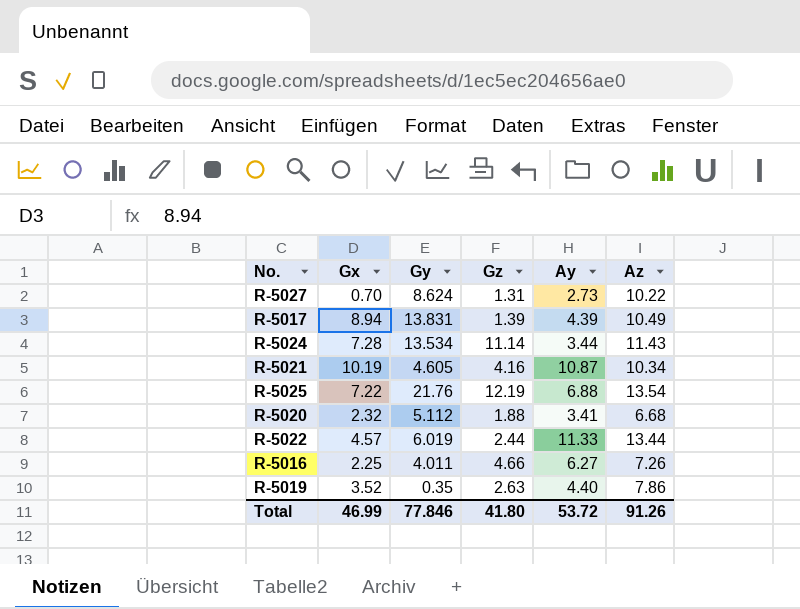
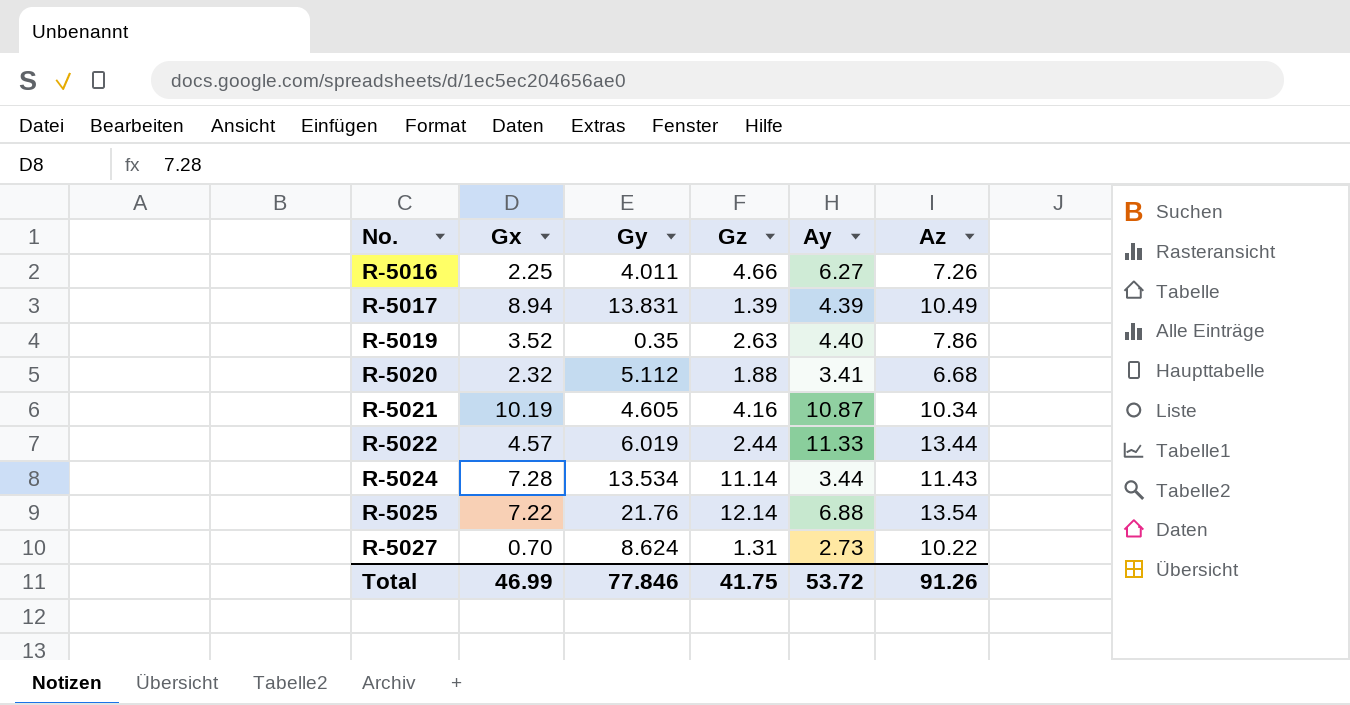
row order: none -> No. ascending
R-5025 | Gz: 12.19 -> 12.14
Total | Gz: 41.80 -> 41.75

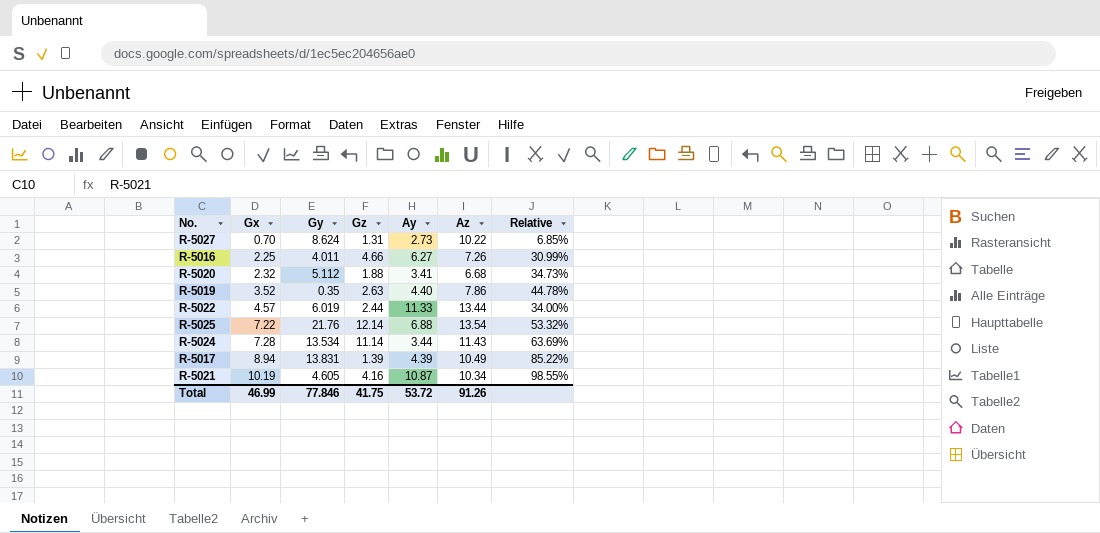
row order: No. ascending -> Gx ascending
column Relative | formula: none -> [Gx] / [Az]

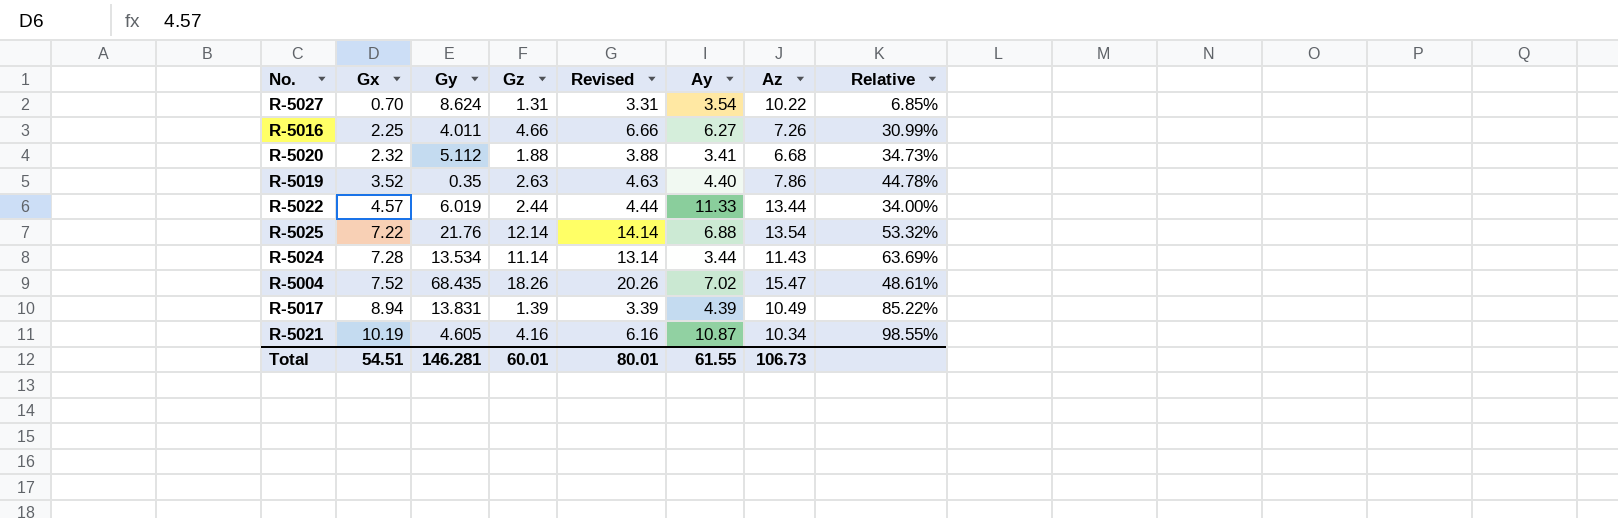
column Revised | formula: none -> [Gz] + 2
R-5027 | Ay: 2.73 -> 3.54
row R-5004: none -> 7.52 | 68.435 | 18.26 | 20.26 | 7.02 | 15.47 | 48.61%
Total | Gx: 46.99 -> 54.51
Total | Gy: 77.846 -> 146.281
Total | Gz: 41.75 -> 60.01
Total | Ay: 53.72 -> 61.55
Total | Az: 91.26 -> 106.73

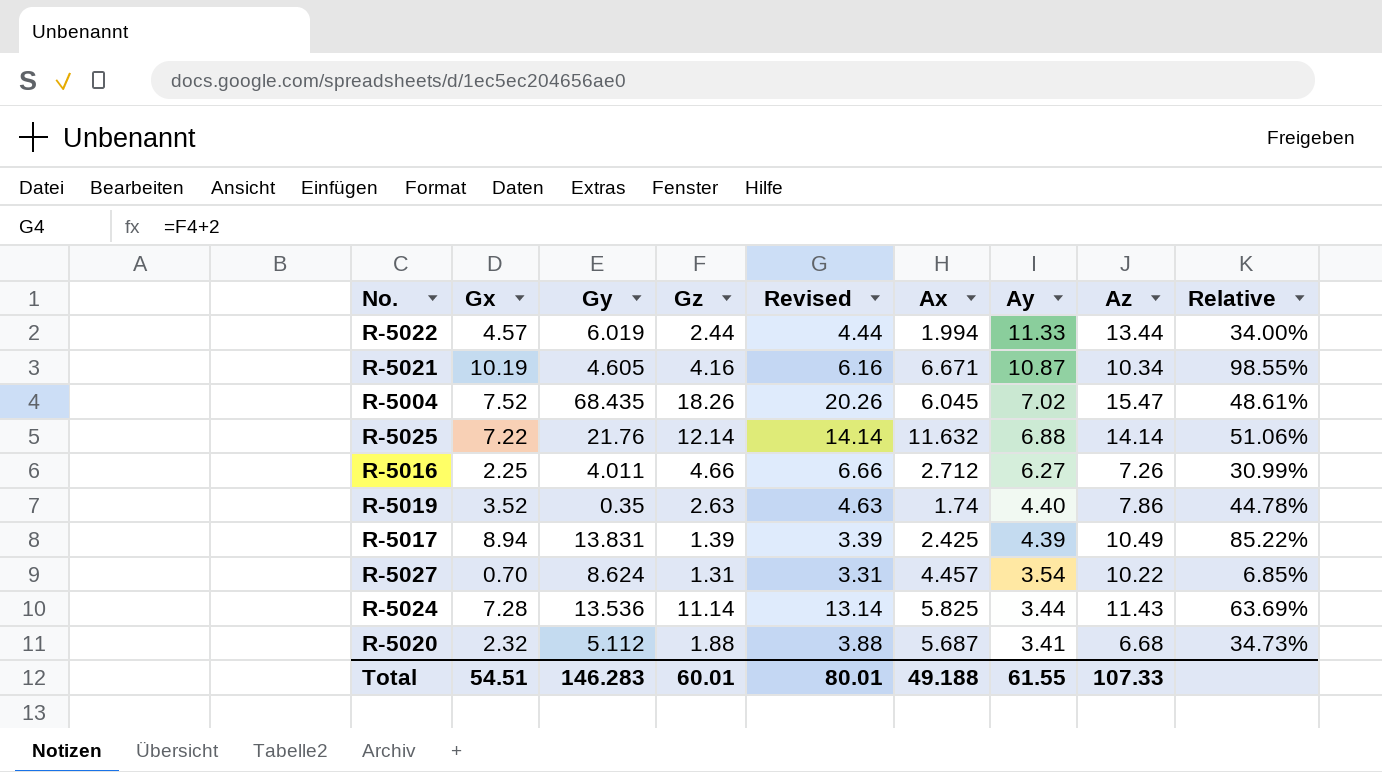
row order: Gx ascending -> Ay descending
column Ax | position: none -> 6
R-5025 | Az: 13.54 -> 14.14
R-5025 | Relative: 53.32% -> 51.06%
R-5024 | Gy: 13.534 -> 13.536
Total | Gy: 146.281 -> 146.283
Total | Az: 106.73 -> 107.33

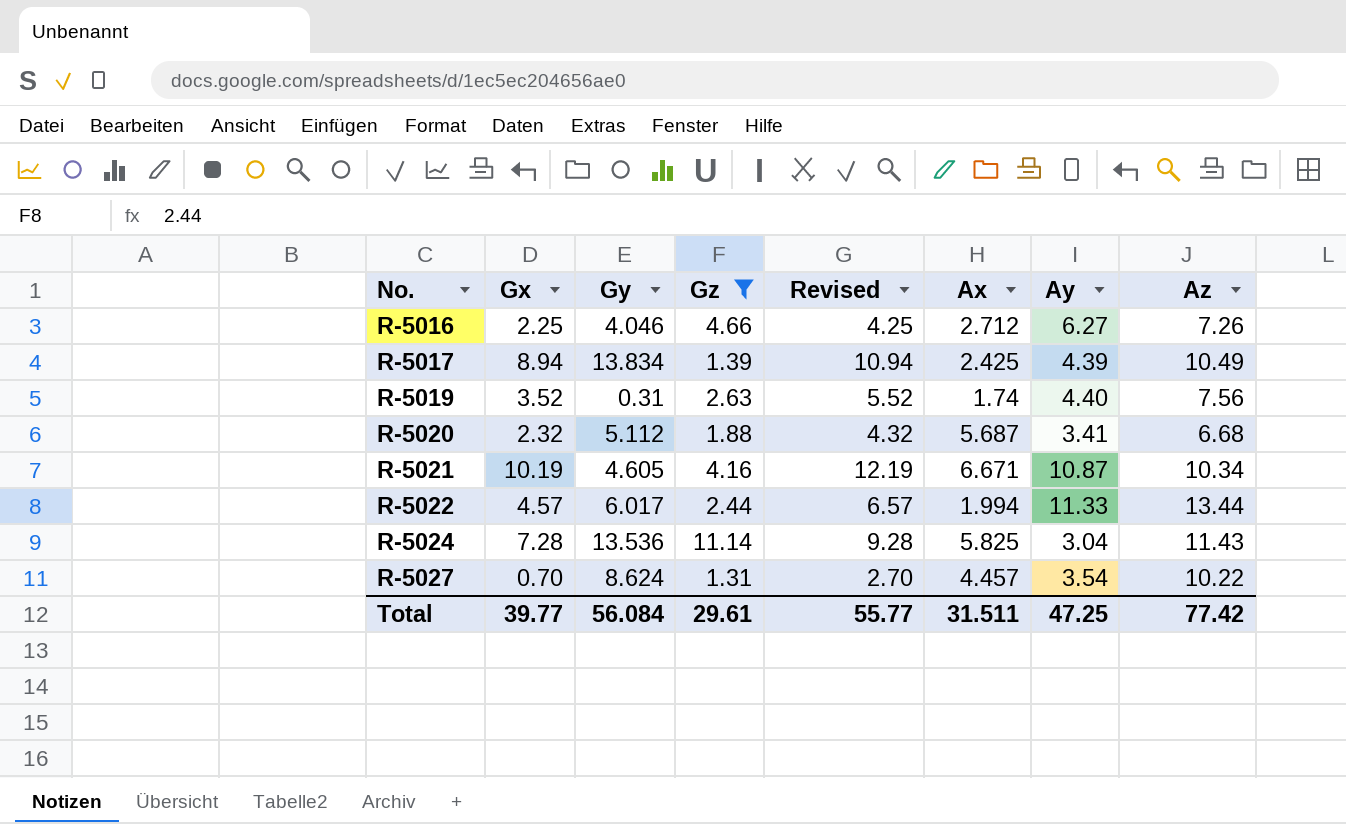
filter: none -> Gz <= 11.14
row order: Ay descending -> No. ascending
column Relative | formula: [Gx] / [Az] -> none
column Revised | formula: [Gz] + 2 -> [Gx] + 2
R-5016 | Gy: 4.011 -> 4.046
R-5017 | Gy: 13.831 -> 13.834
R-5019 | Gy: 0.35 -> 0.31
R-5019 | Az: 7.86 -> 7.56
R-5022 | Gy: 6.019 -> 6.017
R-5024 | Ay: 3.44 -> 3.04
Total | Gx: 54.51 -> 39.77
Total | Gy: 146.283 -> 56.084
Total | Gz: 60.01 -> 29.61
Total | Revised: 80.01 -> 55.77
Total | Ax: 49.188 -> 31.511
Total | Ay: 61.55 -> 47.25
Total | Az: 107.33 -> 77.42

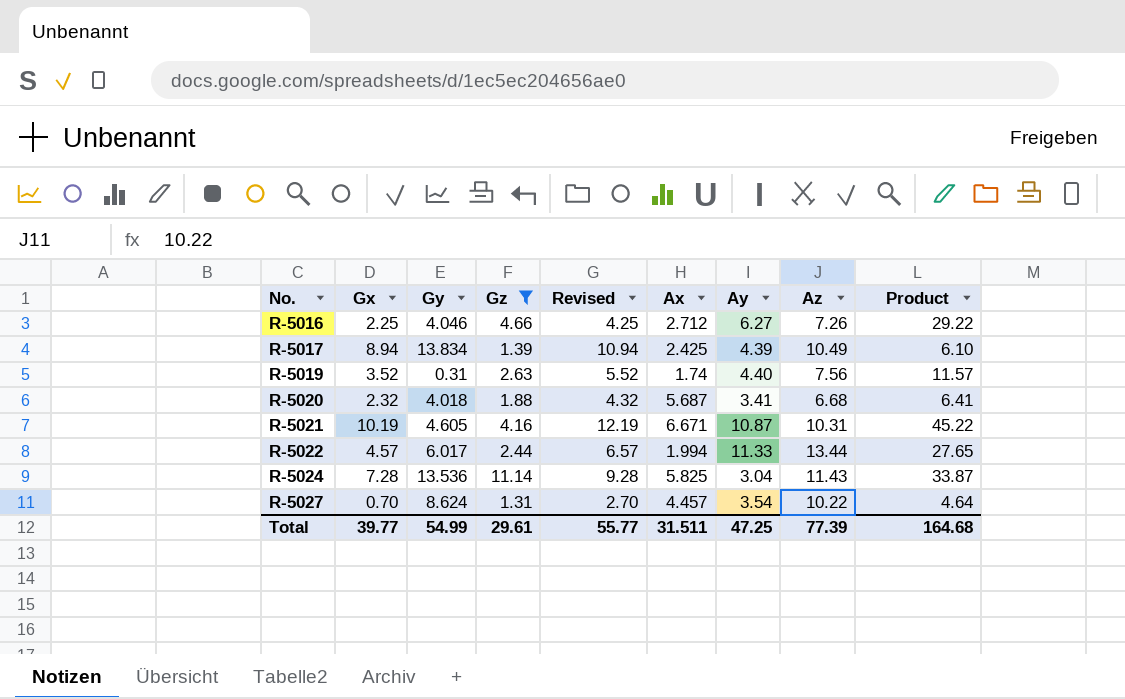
column Product | formula: none -> [Gz] * [Ay]
R-5020 | Gy: 5.112 -> 4.018
R-5021 | Az: 10.34 -> 10.31
Total | Gy: 56.084 -> 54.99
Total | Az: 77.42 -> 77.39

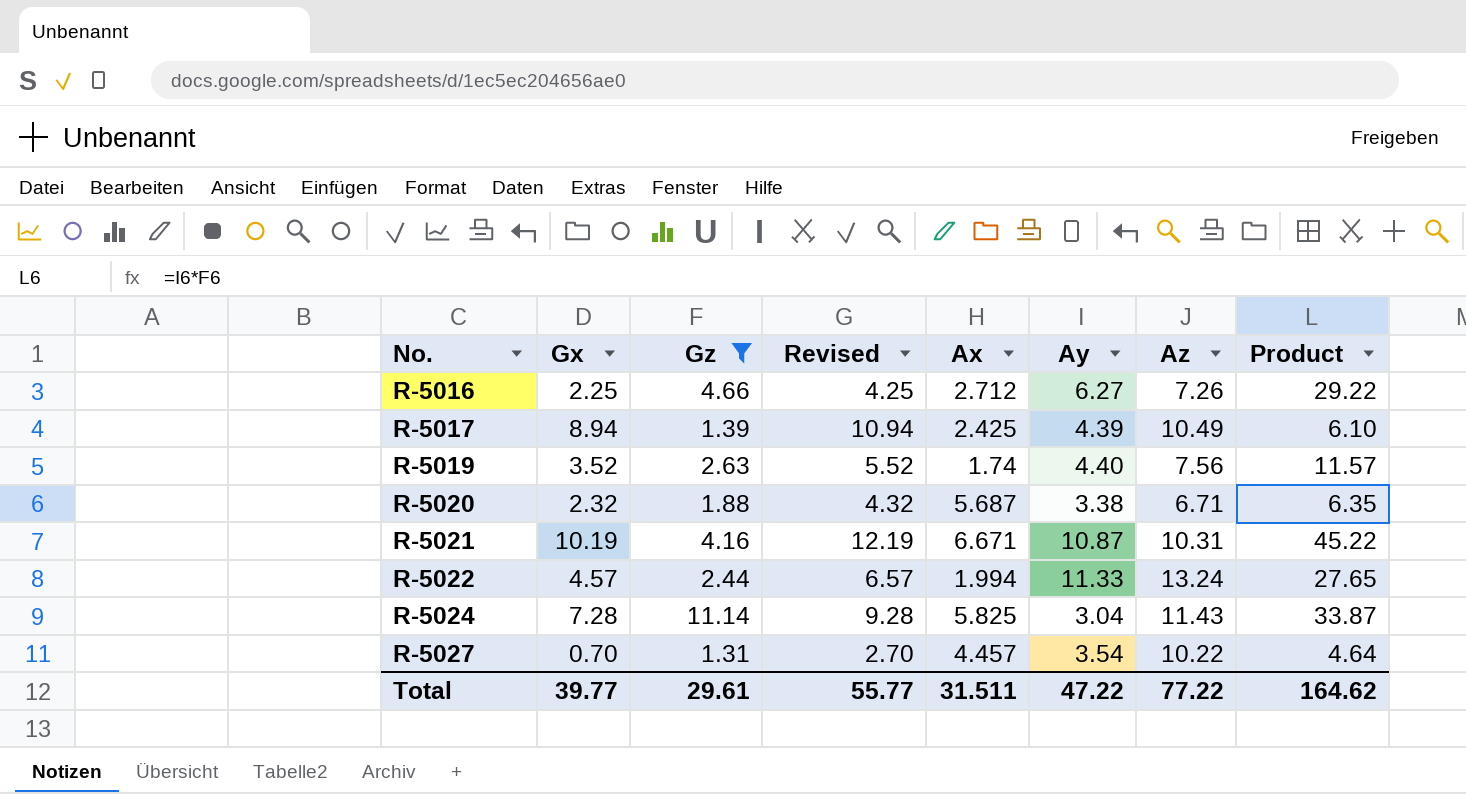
column Gy | position: 3 -> none
R-5020 | Ay: 3.41 -> 3.38
R-5020 | Az: 6.68 -> 6.71
R-5020 | Product: 6.41 -> 6.35
R-5022 | Az: 13.44 -> 13.24
Total | Ay: 47.25 -> 47.22
Total | Az: 77.39 -> 77.22
Total | Product: 164.68 -> 164.62

